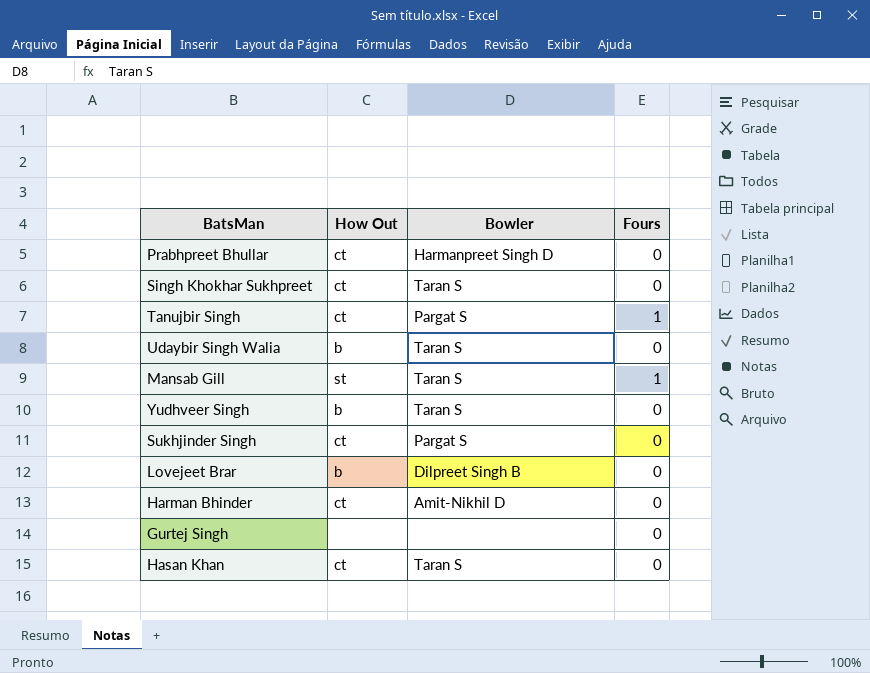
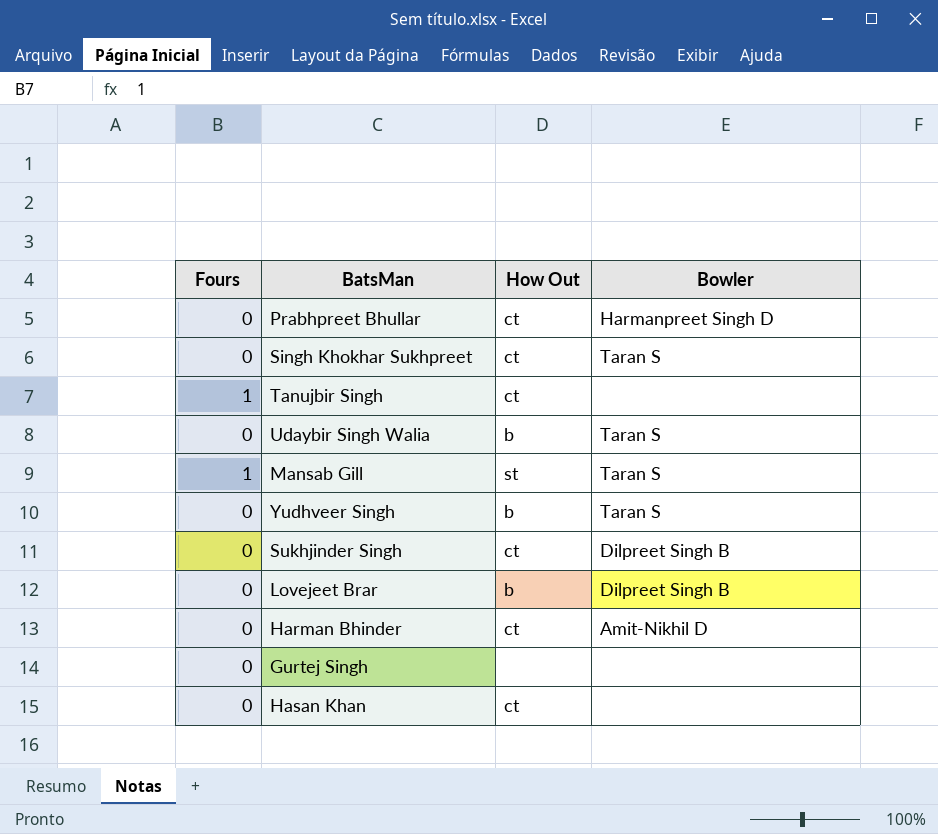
column Fours | position: 4 -> 1
Tanujbir Singh | Bowler: Pargat S -> none
Sukhjinder Singh | Bowler: Pargat S -> Dilpreet Singh B
Hasan Khan | Bowler: Taran S -> none

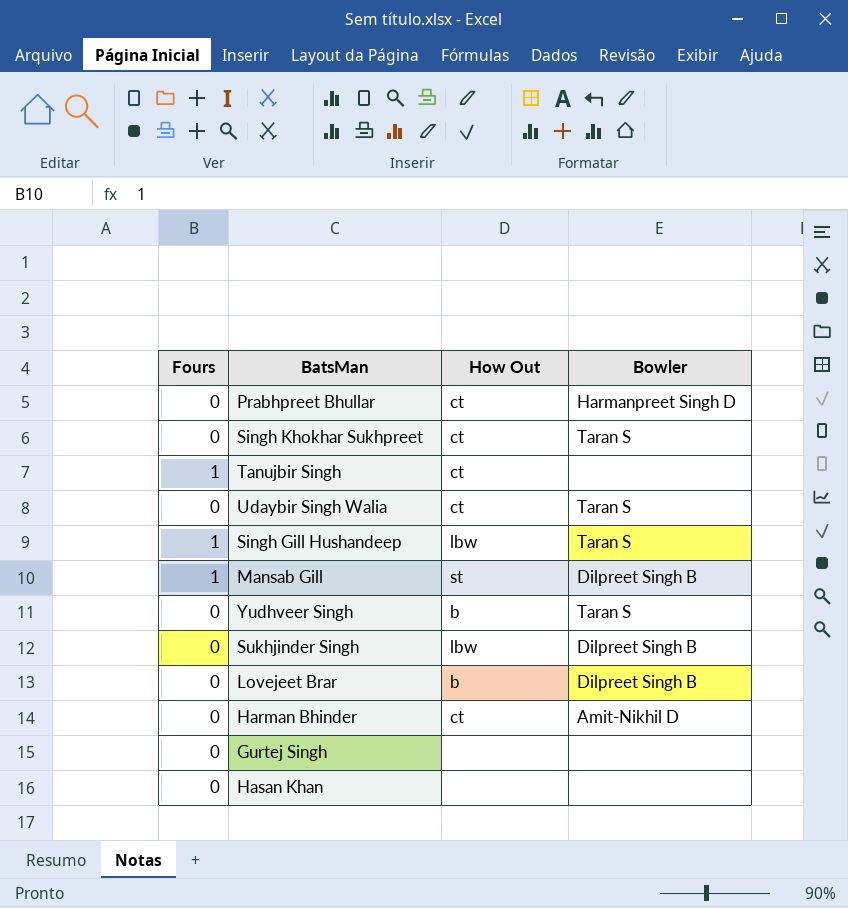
Udaybir Singh Walia | How Out: b -> ct
row Singh Gill Hushandeep: none -> 1 | lbw | Taran S
Mansab Gill | Bowler: Taran S -> Dilpreet Singh B
Sukhjinder Singh | How Out: ct -> lbw
Hasan Khan | How Out: ct -> none

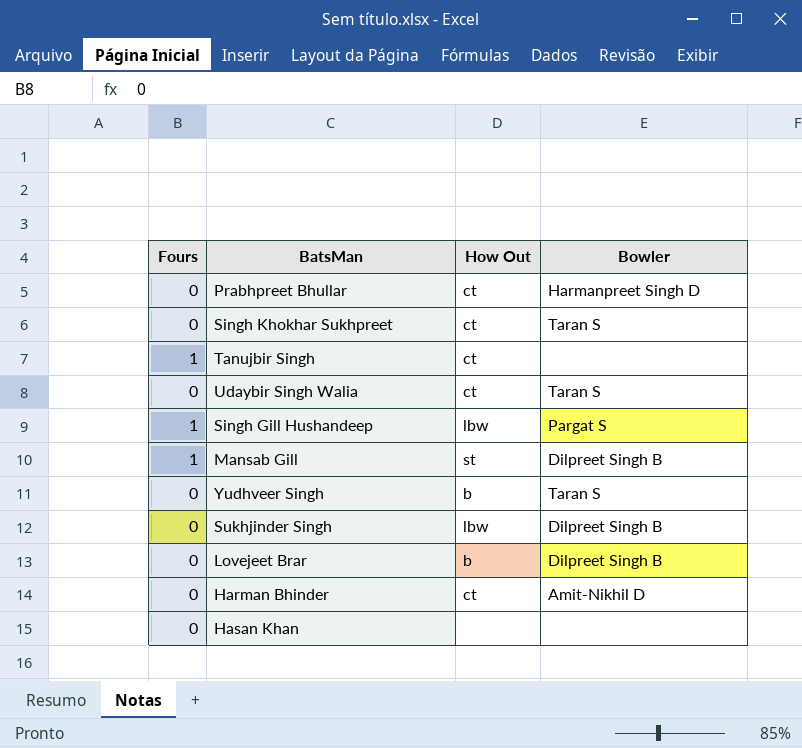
row Gurtej Singh: 0 | none | none -> none
Singh Gill Hushandeep | Bowler: Taran S -> Pargat S

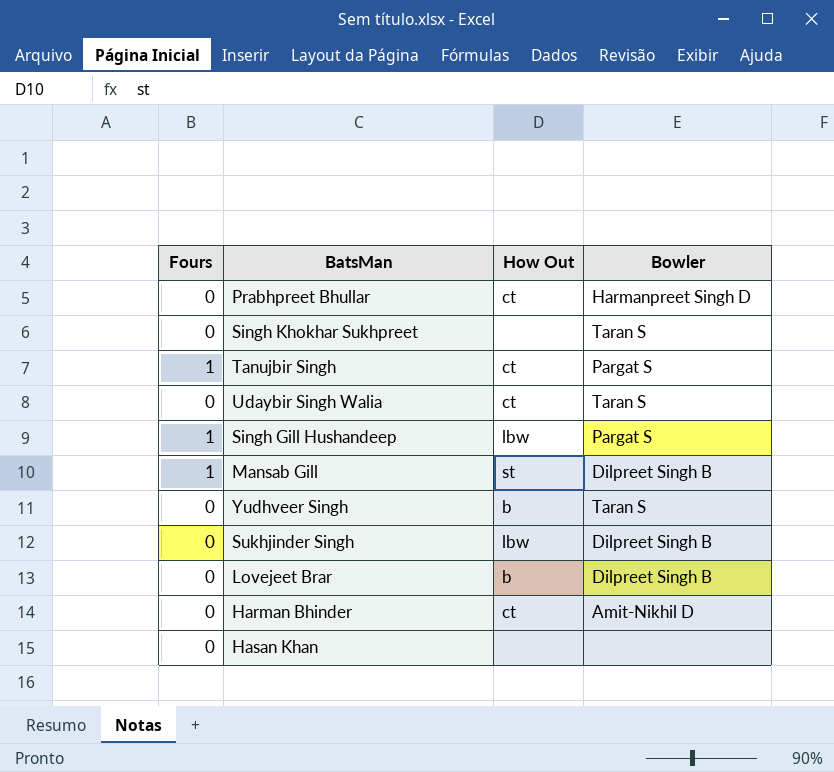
Singh Khokhar Sukhpreet | How Out: ct -> none
Tanujbir Singh | Bowler: none -> Pargat S

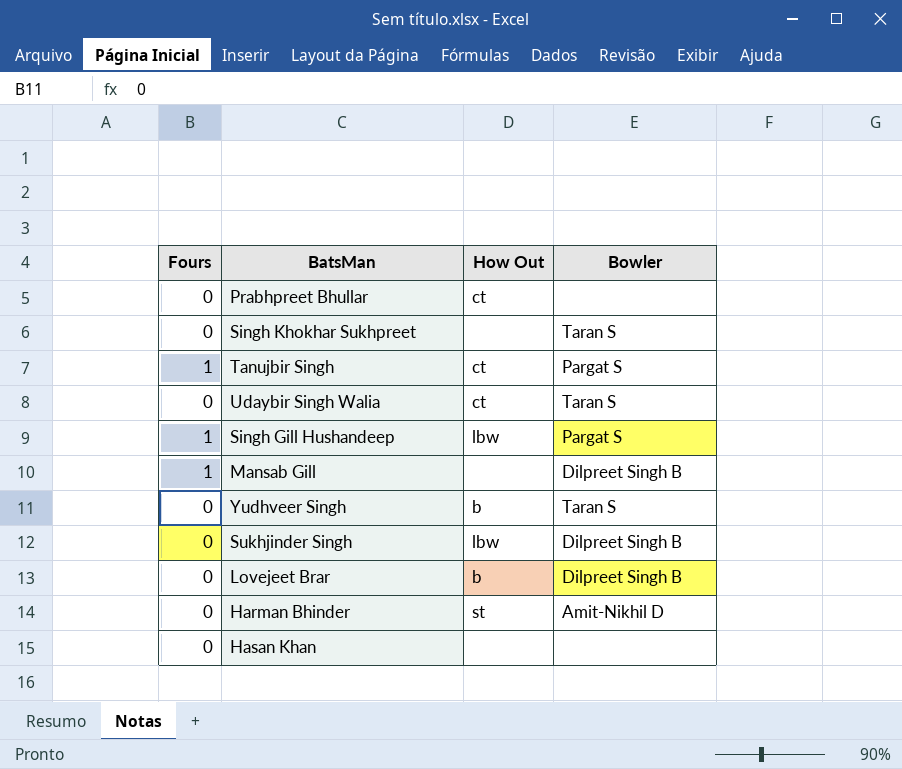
Prabhpreet Bhullar | Bowler: Harmanpreet Singh D -> none
Mansab Gill | How Out: st -> none
Harman Bhinder | How Out: ct -> st

